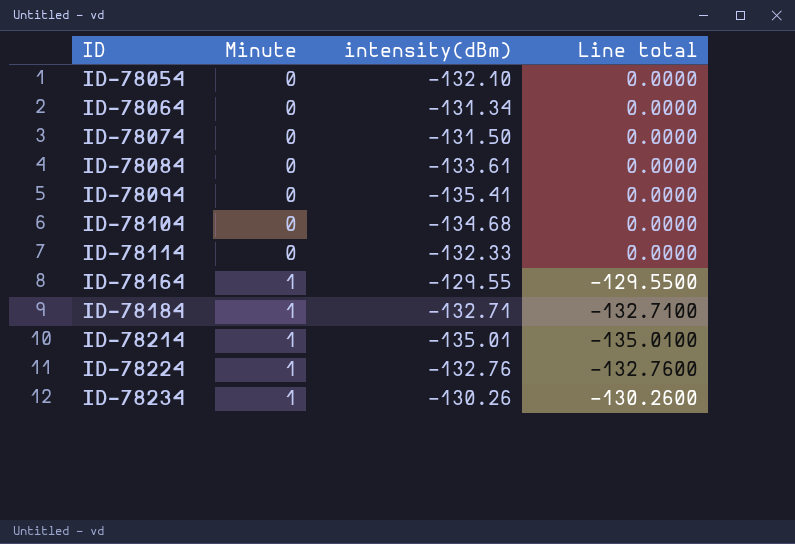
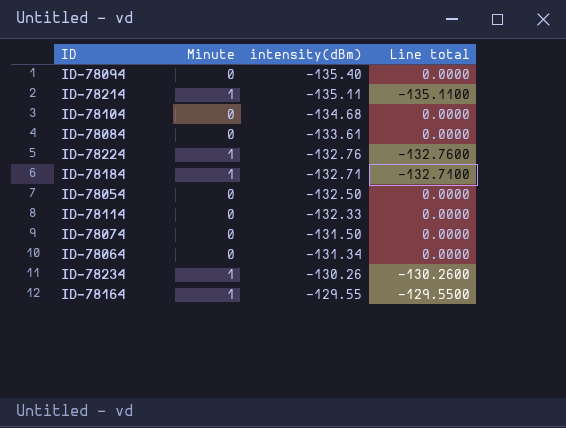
row order: ID ascending -> intensity(dBm) ascending
ID-78094 | intensity(dBm): -135.41 -> -135.40
ID-78214 | intensity(dBm): -135.01 -> -135.11
ID-78214 | Line total: -135.0100 -> -135.1100
ID-78054 | intensity(dBm): -132.10 -> -132.50

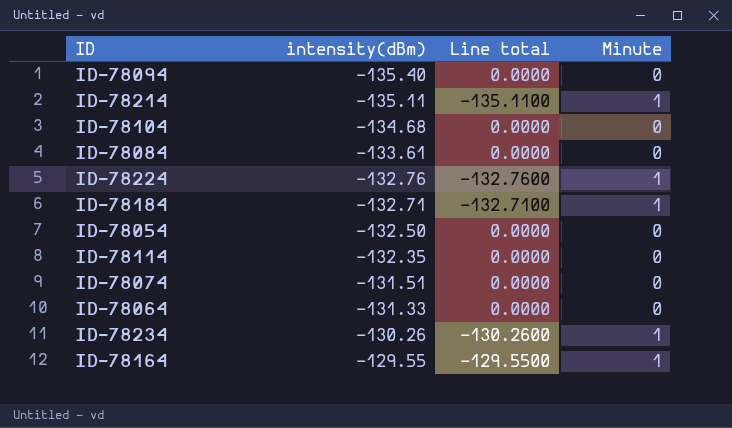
column Minute | position: 2 -> 4
ID-78114 | intensity(dBm): -132.33 -> -132.35
ID-78074 | intensity(dBm): -131.50 -> -131.51
ID-78064 | intensity(dBm): -131.34 -> -131.33

